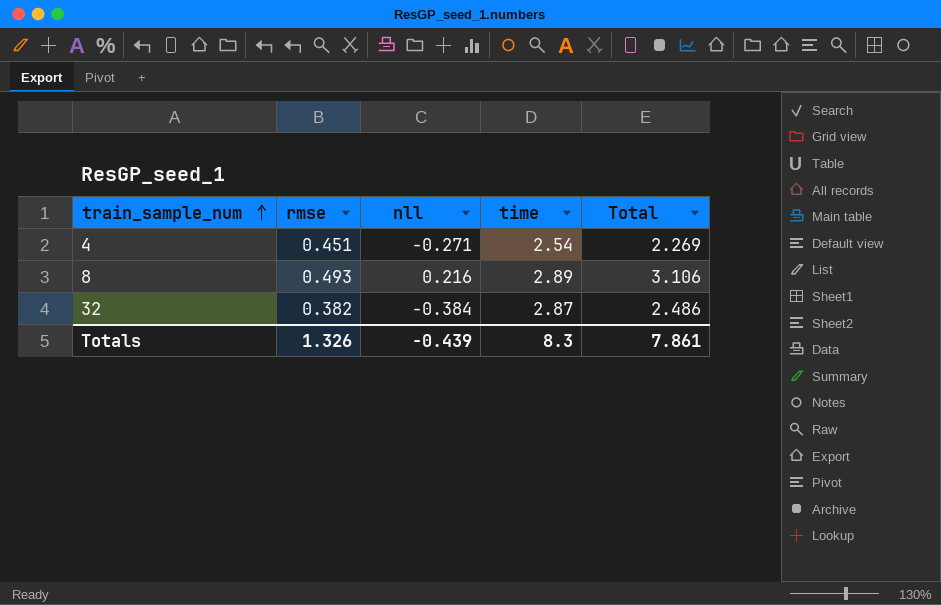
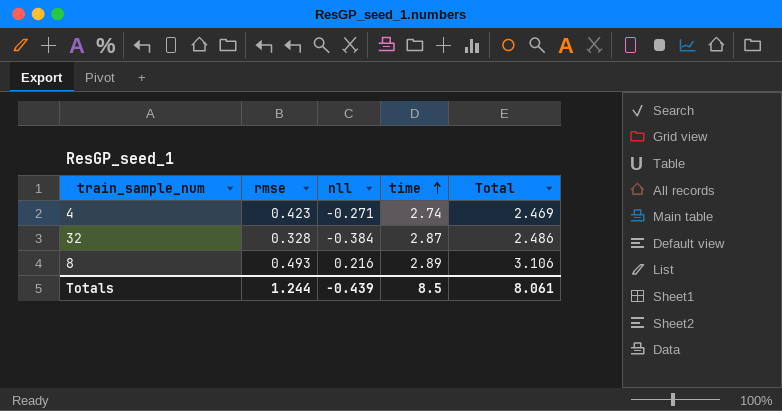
row order: train_sample_num ascending -> time ascending
4 | rmse: 0.451 -> 0.423
4 | time: 2.54 -> 2.74
4 | Total: 2.269 -> 2.469
32 | rmse: 0.382 -> 0.328
Totals | rmse: 1.326 -> 1.244
Totals | time: 8.3 -> 8.5
Totals | Total: 7.861 -> 8.061

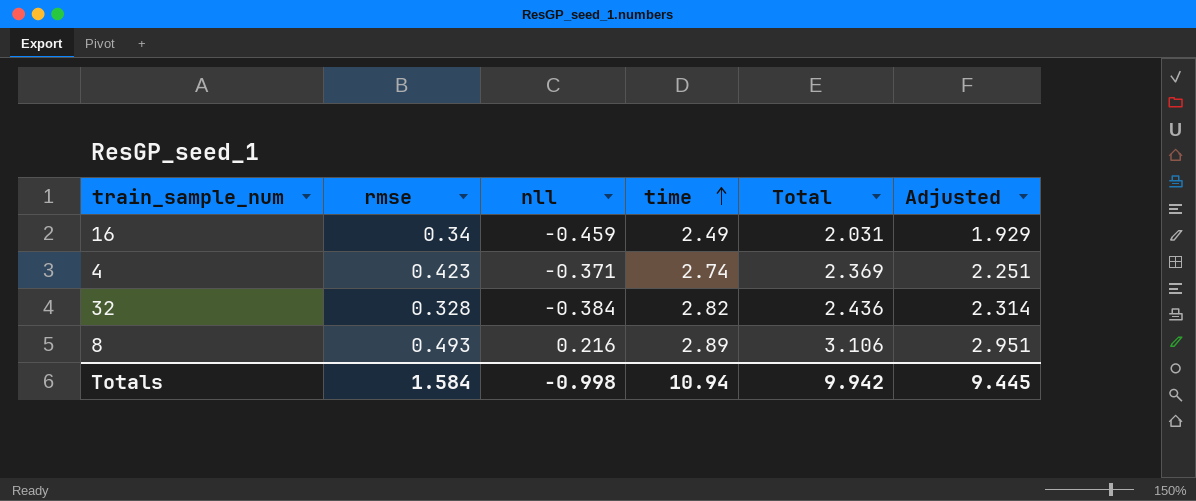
column Adjusted | formula: none -> [Total] * 0.95
row 16: none -> 0.34 | -0.459 | 2.49 | 2.031 | 1.929
4 | nll: -0.271 -> -0.371
4 | Total: 2.469 -> 2.369
32 | time: 2.87 -> 2.82
32 | Total: 2.486 -> 2.436
Totals | rmse: 1.244 -> 1.584
Totals | nll: -0.439 -> -0.998
Totals | time: 8.5 -> 10.94
Totals | Total: 8.061 -> 9.942

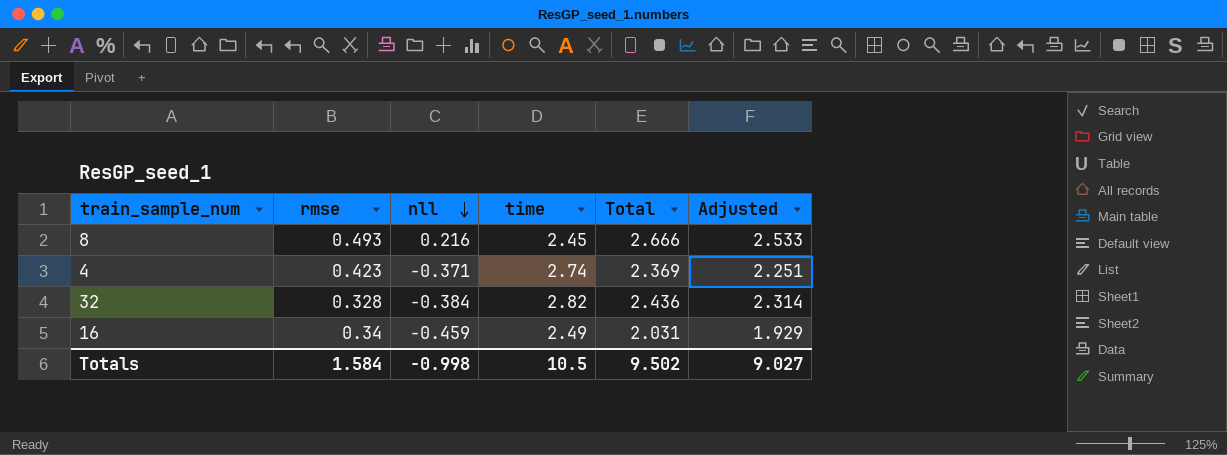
row order: time ascending -> nll descending
8 | time: 2.89 -> 2.45
8 | Total: 3.106 -> 2.666
8 | Adjusted: 2.951 -> 2.533
Totals | time: 10.94 -> 10.5
Totals | Total: 9.942 -> 9.502
Totals | Adjusted: 9.445 -> 9.027

